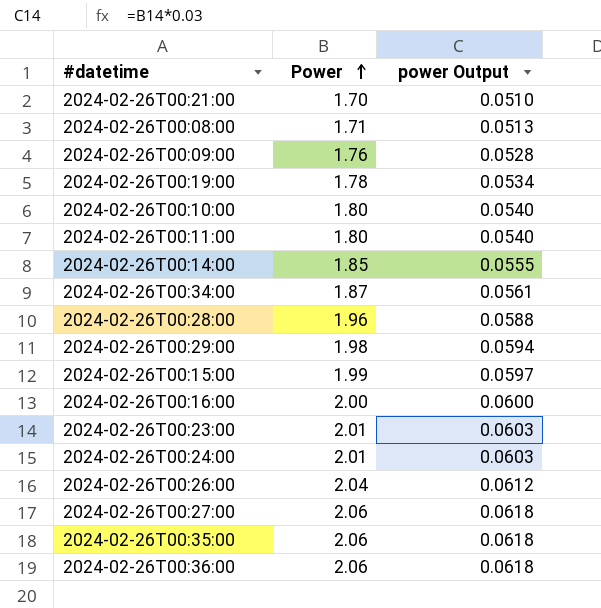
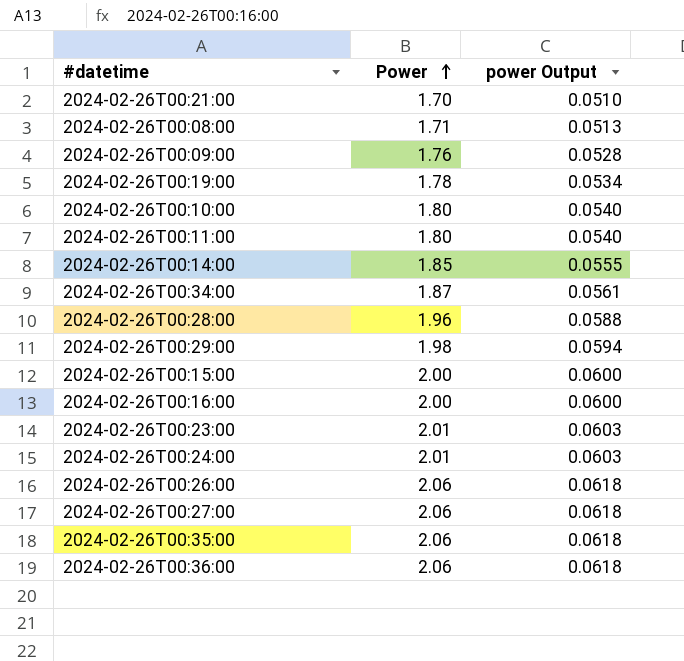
2024-02-26T00:15:00 | Power: 1.99 -> 2.00
2024-02-26T00:15:00 | power Output: 0.0597 -> 0.0600
2024-02-26T00:26:00 | Power: 2.04 -> 2.06
2024-02-26T00:26:00 | power Output: 0.0612 -> 0.0618

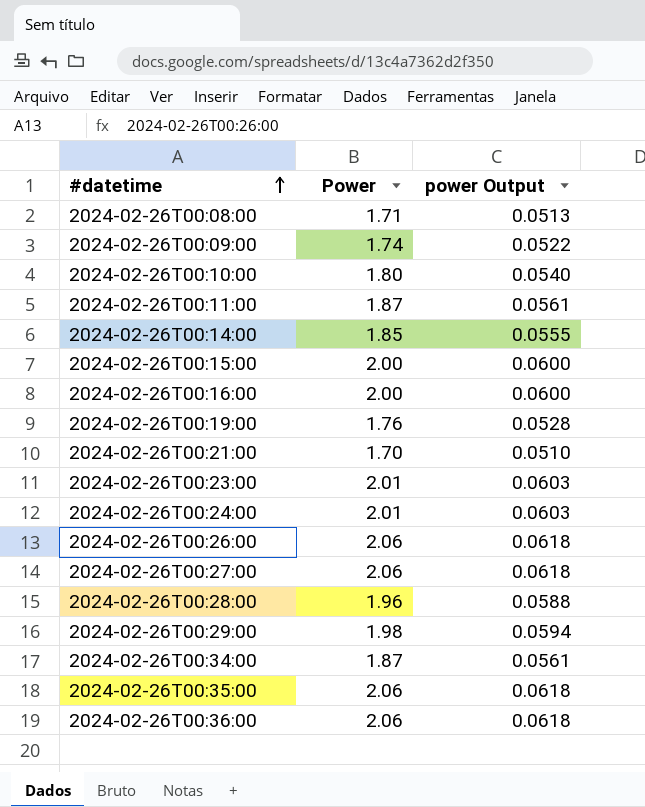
row order: Power ascending -> #datetime ascending
2024-02-26T00:09:00 | Power: 1.76 -> 1.74
2024-02-26T00:09:00 | power Output: 0.0528 -> 0.0522
2024-02-26T00:11:00 | Power: 1.80 -> 1.87
2024-02-26T00:11:00 | power Output: 0.0540 -> 0.0561
2024-02-26T00:19:00 | Power: 1.78 -> 1.76
2024-02-26T00:19:00 | power Output: 0.0534 -> 0.0528

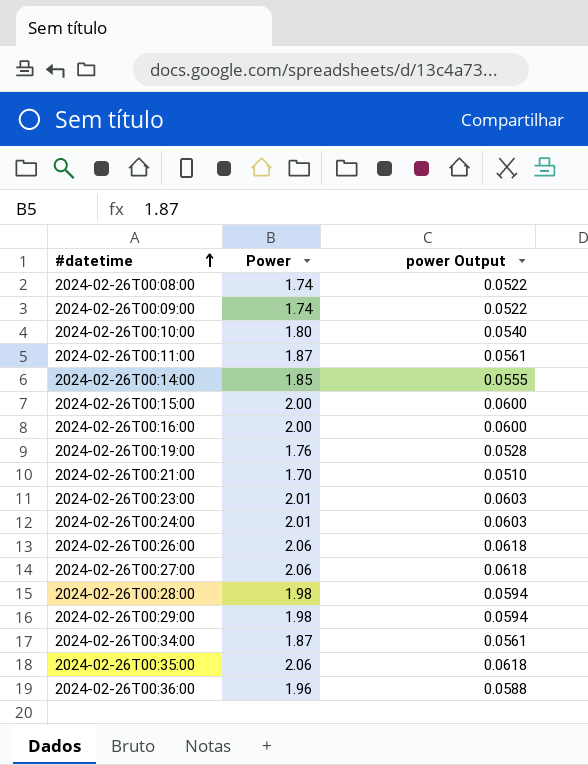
2024-02-26T00:08:00 | Power: 1.71 -> 1.74
2024-02-26T00:08:00 | power Output: 0.0513 -> 0.0522
2024-02-26T00:28:00 | Power: 1.96 -> 1.98
2024-02-26T00:28:00 | power Output: 0.0588 -> 0.0594
2024-02-26T00:36:00 | Power: 2.06 -> 1.96
2024-02-26T00:36:00 | power Output: 0.0618 -> 0.0588

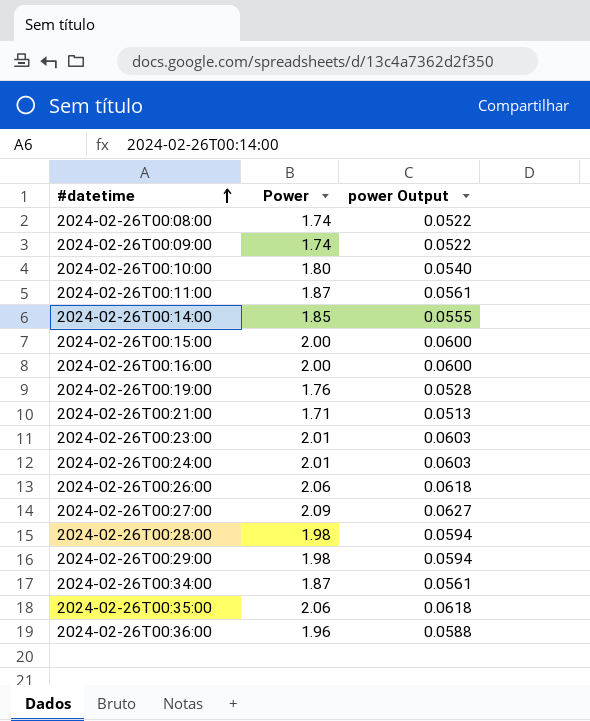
2024-02-26T00:21:00 | Power: 1.70 -> 1.71
2024-02-26T00:21:00 | power Output: 0.0510 -> 0.0513
2024-02-26T00:27:00 | Power: 2.06 -> 2.09
2024-02-26T00:27:00 | power Output: 0.0618 -> 0.0627

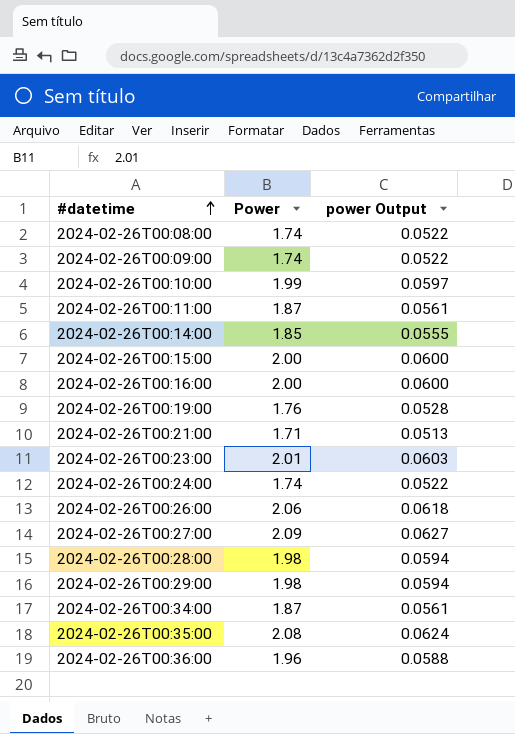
2024-02-26T00:10:00 | Power: 1.80 -> 1.99
2024-02-26T00:10:00 | power Output: 0.0540 -> 0.0597
2024-02-26T00:24:00 | Power: 2.01 -> 1.74
2024-02-26T00:24:00 | power Output: 0.0603 -> 0.0522
2024-02-26T00:35:00 | Power: 2.06 -> 2.08
2024-02-26T00:35:00 | power Output: 0.0618 -> 0.0624

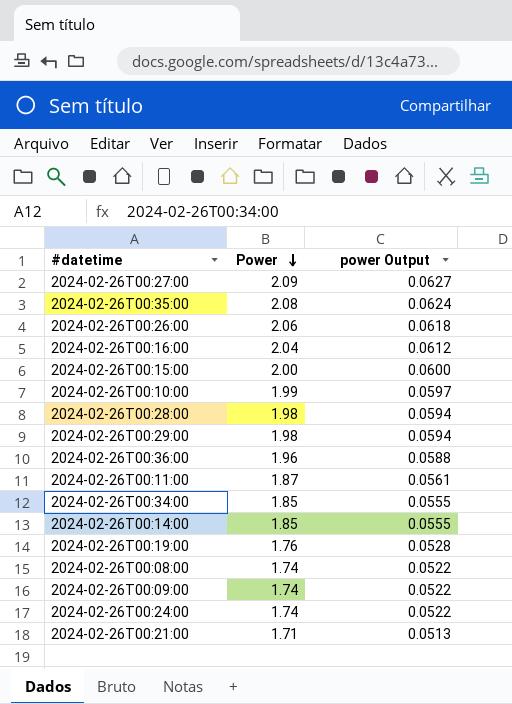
row order: #datetime ascending -> Power descending
row 2024-02-26T00:23:00: 2.01 | 0.0603 -> none
2024-02-26T00:16:00 | Power: 2.00 -> 2.04
2024-02-26T00:16:00 | power Output: 0.0600 -> 0.0612
2024-02-26T00:34:00 | Power: 1.87 -> 1.85
2024-02-26T00:34:00 | power Output: 0.0561 -> 0.0555

